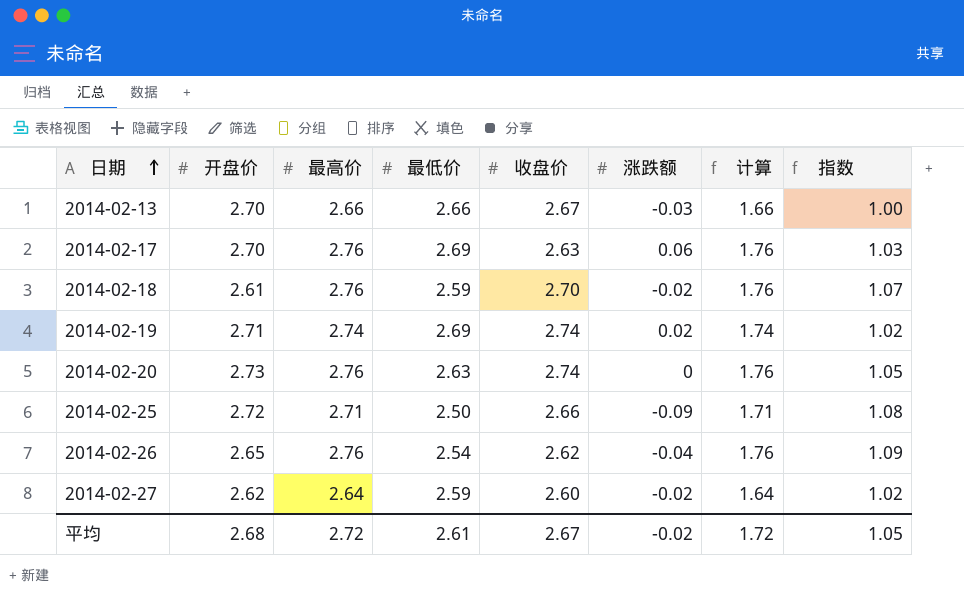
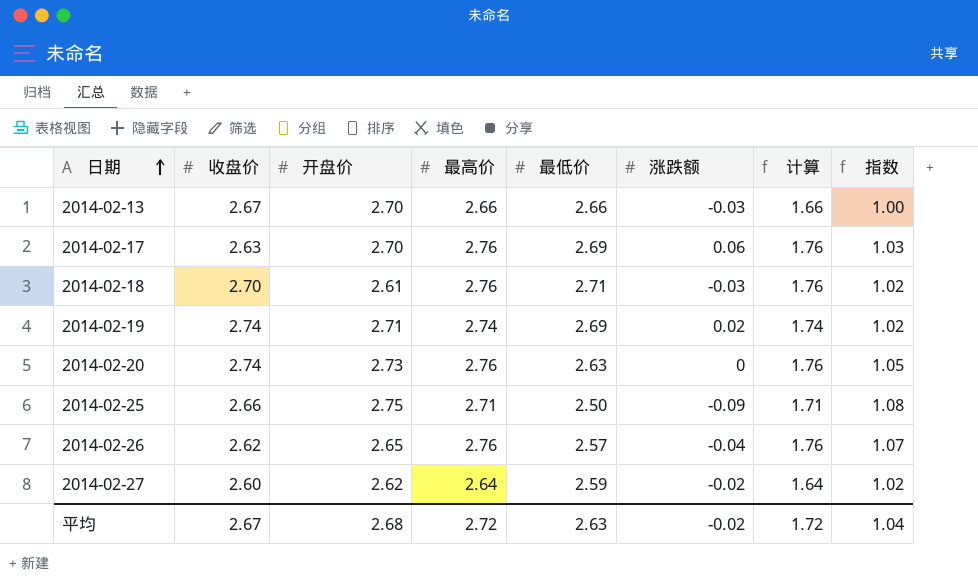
column 收盘价 | position: 5 -> 2
2014-02-18 | 最低价: 2.59 -> 2.71
2014-02-18 | 涨跌额: -0.02 -> -0.03
2014-02-18 | 指数: 1.07 -> 1.02
2014-02-25 | 开盘价: 2.72 -> 2.75
2014-02-26 | 最低价: 2.54 -> 2.57
2014-02-26 | 指数: 1.09 -> 1.07
平均 | 最低价: 2.61 -> 2.63
平均 | 指数: 1.05 -> 1.04

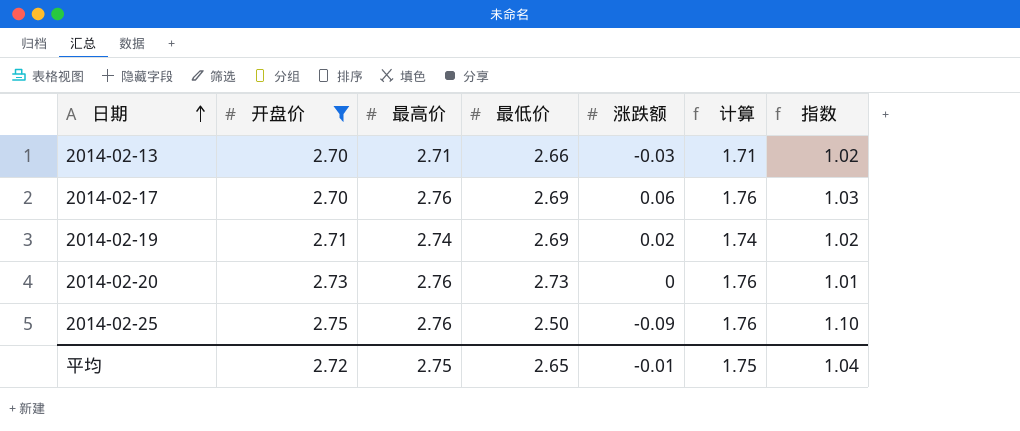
filter: none -> 开盘价 >= 2.70
column 收盘价 | position: 2 -> none
2014-02-13 | 最高价: 2.66 -> 2.71
2014-02-13 | 计算: 1.66 -> 1.71
2014-02-13 | 指数: 1.00 -> 1.02
2014-02-20 | 最低价: 2.63 -> 2.73
2014-02-20 | 指数: 1.05 -> 1.01
2014-02-25 | 最高价: 2.71 -> 2.76
2014-02-25 | 计算: 1.71 -> 1.76
2014-02-25 | 指数: 1.08 -> 1.10
平均 | 开盘价: 2.68 -> 2.72
平均 | 最高价: 2.72 -> 2.75
平均 | 最低价: 2.63 -> 2.65
平均 | 涨跌额: -0.02 -> -0.01
平均 | 计算: 1.72 -> 1.75

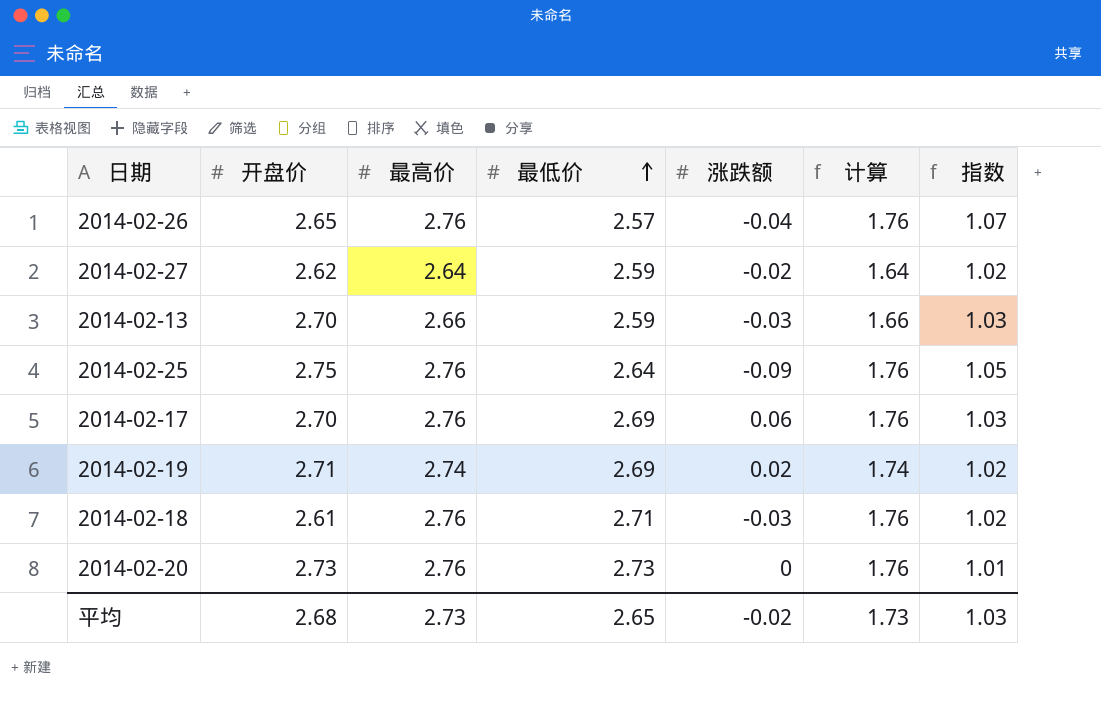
filter: 开盘价 >= 2.70 -> none
row order: 日期 ascending -> 最低价 ascending
2014-02-13 | 最高价: 2.71 -> 2.66
2014-02-13 | 最低价: 2.66 -> 2.59
2014-02-13 | 计算: 1.71 -> 1.66
2014-02-13 | 指数: 1.02 -> 1.03
2014-02-25 | 最低价: 2.50 -> 2.64
2014-02-25 | 指数: 1.10 -> 1.05
平均 | 开盘价: 2.72 -> 2.68
平均 | 最高价: 2.75 -> 2.73
平均 | 涨跌额: -0.01 -> -0.02
平均 | 计算: 1.75 -> 1.73
平均 | 指数: 1.04 -> 1.03

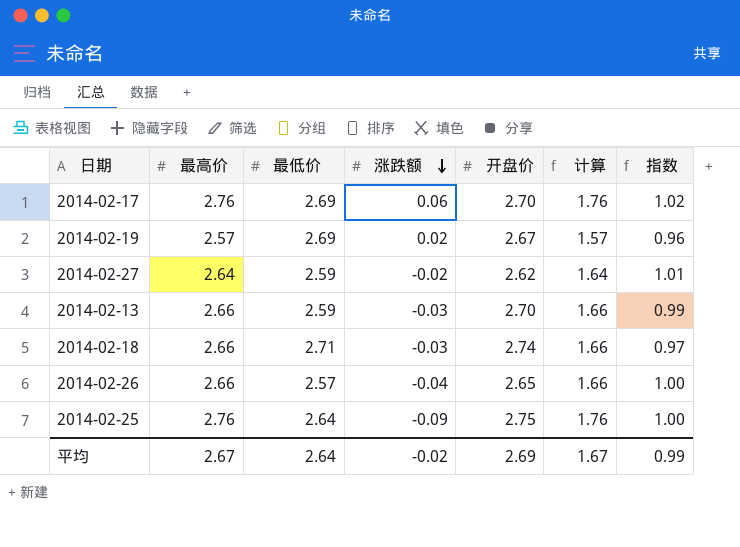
row order: 最低价 ascending -> 涨跌额 descending
column 开盘价 | position: 2 -> 5
column 指数 | formula: [最高价] / [最低价] -> [最高价] / [开盘价]
row 2014-02-20: 2.73 | 2.76 | 2.73 | 0 | 1.76 | 1.01 -> none
2014-02-19 | 最高价: 2.74 -> 2.57
2014-02-19 | 开盘价: 2.71 -> 2.67
2014-02-19 | 计算: 1.74 -> 1.57
2014-02-18 | 最高价: 2.76 -> 2.66
2014-02-18 | 开盘价: 2.61 -> 2.74
2014-02-18 | 计算: 1.76 -> 1.66
2014-02-26 | 最高价: 2.76 -> 2.66
2014-02-26 | 计算: 1.76 -> 1.66
平均 | 最高价: 2.73 -> 2.67
平均 | 最低价: 2.65 -> 2.64
平均 | 开盘价: 2.68 -> 2.69
平均 | 计算: 1.73 -> 1.67
平均 | 指数: 1.03 -> 0.99

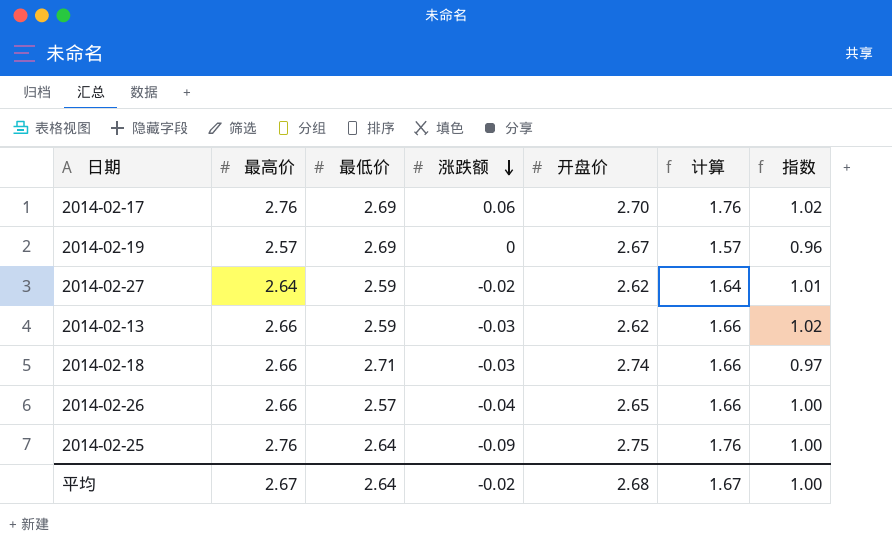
2014-02-19 | 涨跌额: 0.02 -> 0
2014-02-13 | 开盘价: 2.70 -> 2.62
2014-02-13 | 指数: 0.99 -> 1.02
平均 | 开盘价: 2.69 -> 2.68
平均 | 指数: 0.99 -> 1.00

